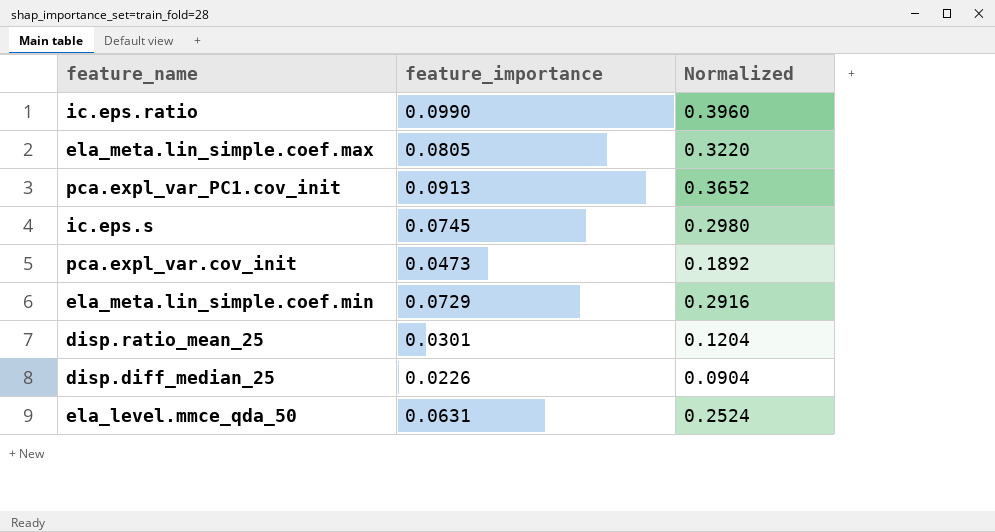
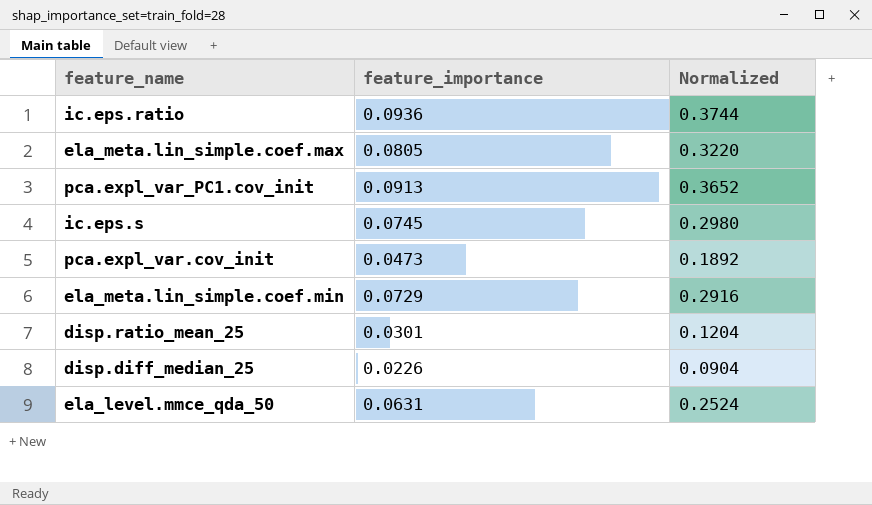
ic.eps.ratio | feature_importance: 0.0990 -> 0.0936
ic.eps.ratio | Normalized: 0.3960 -> 0.3744

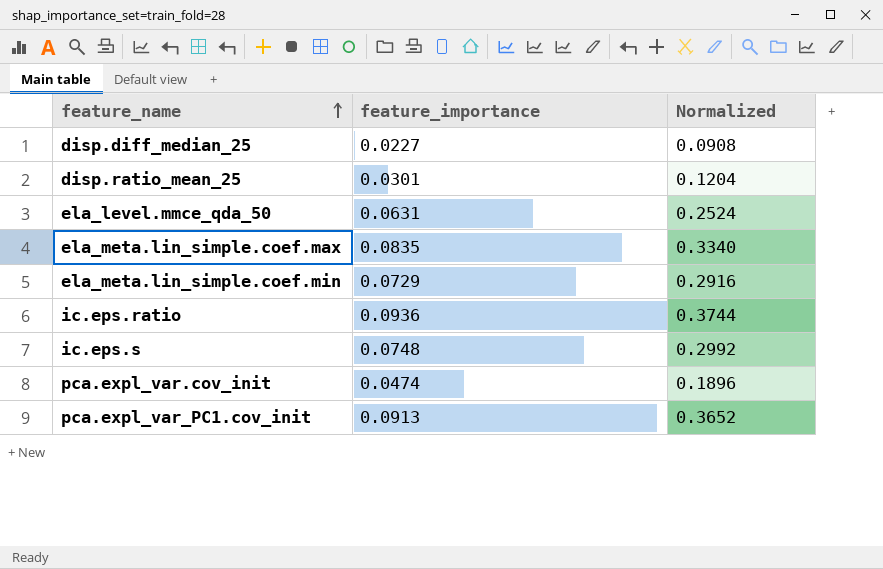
row order: none -> feature_name ascending
disp.diff_median_25 | feature_importance: 0.0226 -> 0.0227
disp.diff_median_25 | Normalized: 0.0904 -> 0.0908
ela_meta.lin_simple.coef.max | feature_importance: 0.0805 -> 0.0835
ela_meta.lin_simple.coef.max | Normalized: 0.3220 -> 0.3340
ic.eps.s | feature_importance: 0.0745 -> 0.0748
ic.eps.s | Normalized: 0.2980 -> 0.2992
pca.expl_var.cov_init | feature_importance: 0.0473 -> 0.0474
pca.expl_var.cov_init | Normalized: 0.1892 -> 0.1896

